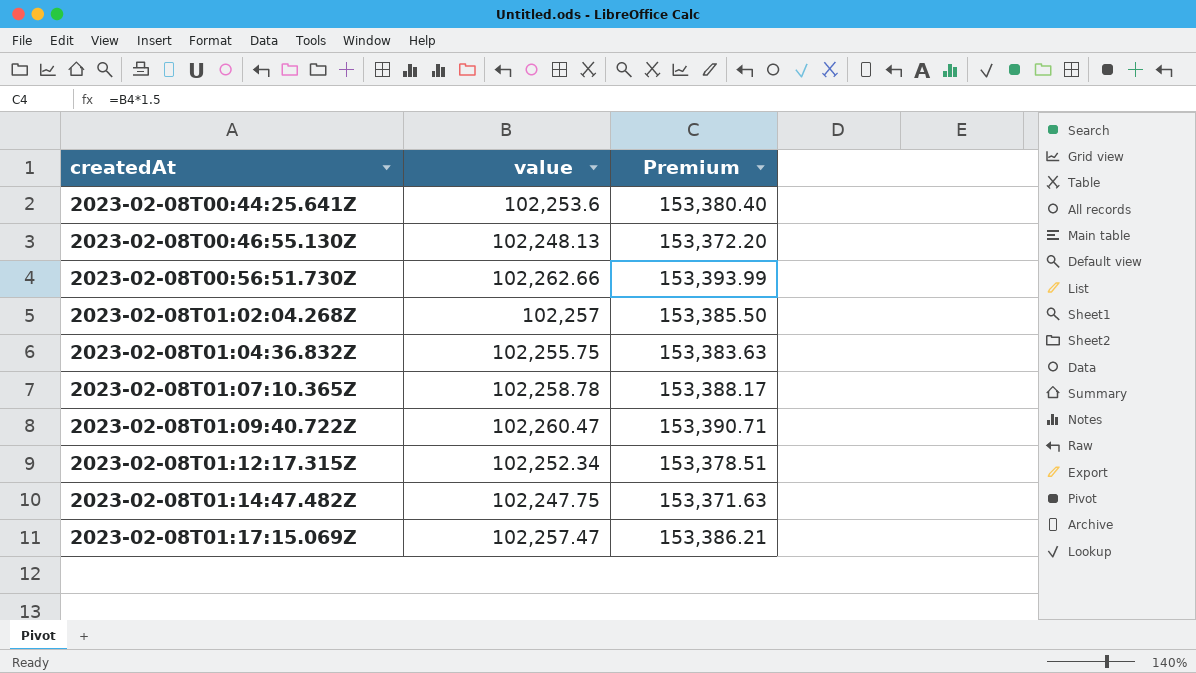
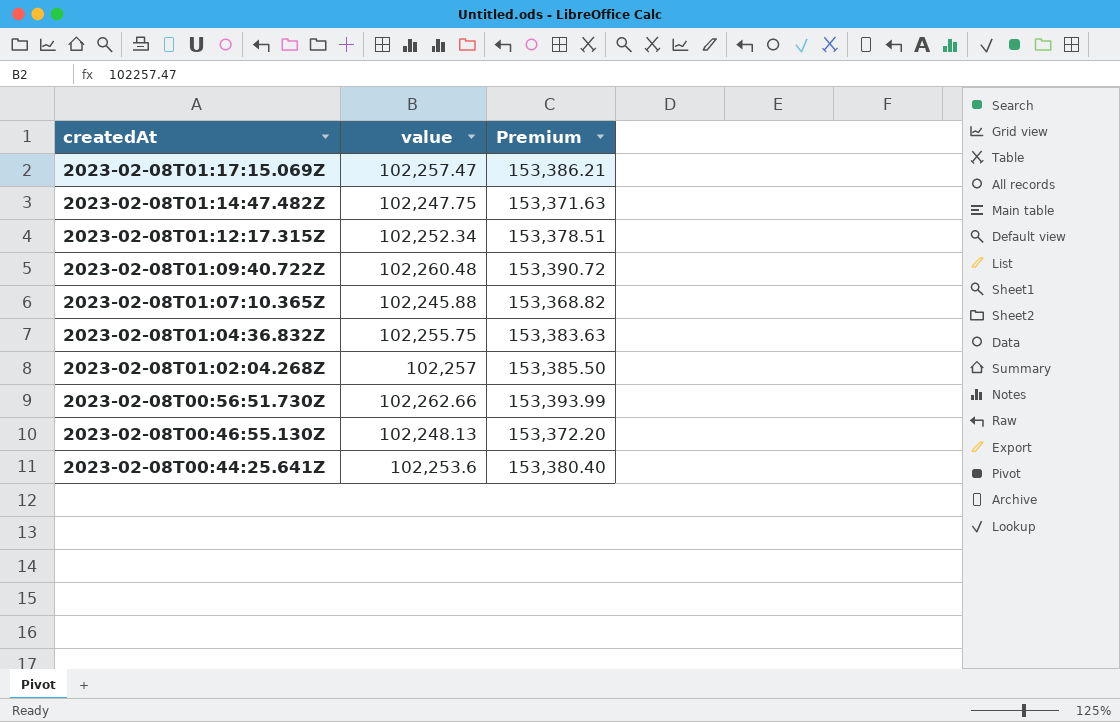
row order: createdAt ascending -> createdAt descending
2023-02-08T01:09:40.722Z | value: 102,260.47 -> 102,260.48
2023-02-08T01:09:40.722Z | Premium: 153,390.71 -> 153,390.72
2023-02-08T01:07:10.365Z | value: 102,258.78 -> 102,245.88
2023-02-08T01:07:10.365Z | Premium: 153,388.17 -> 153,368.82

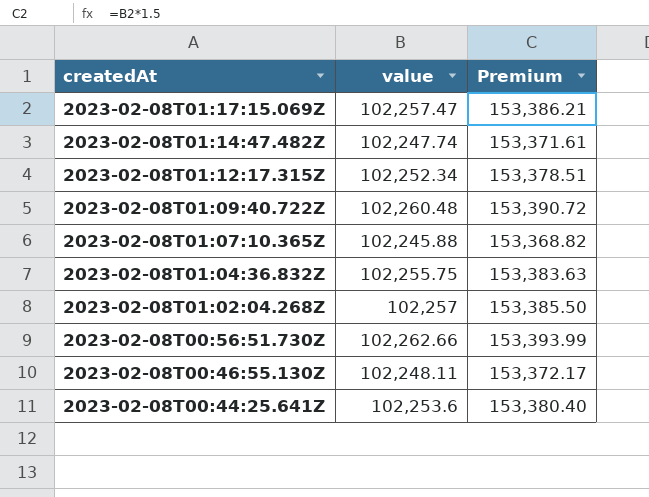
2023-02-08T01:14:47.482Z | value: 102,247.75 -> 102,247.74
2023-02-08T01:14:47.482Z | Premium: 153,371.63 -> 153,371.61
2023-02-08T00:46:55.130Z | value: 102,248.13 -> 102,248.11
2023-02-08T00:46:55.130Z | Premium: 153,372.20 -> 153,372.17

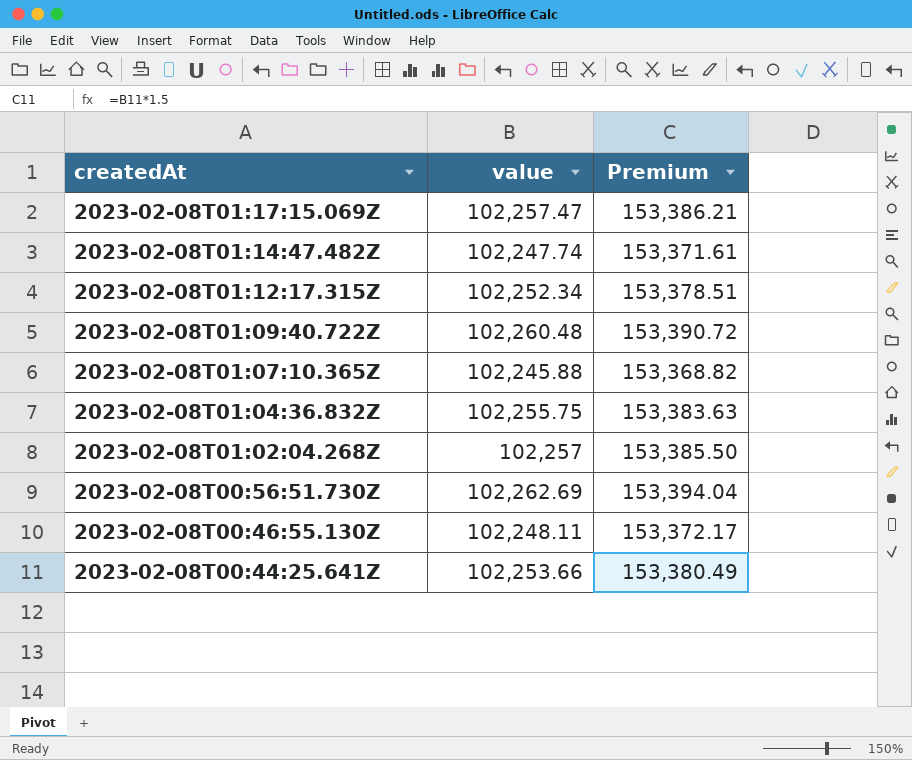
2023-02-08T00:56:51.730Z | value: 102,262.66 -> 102,262.69
2023-02-08T00:56:51.730Z | Premium: 153,393.99 -> 153,394.04
2023-02-08T00:44:25.641Z | value: 102,253.6 -> 102,253.66
2023-02-08T00:44:25.641Z | Premium: 153,380.40 -> 153,380.49

